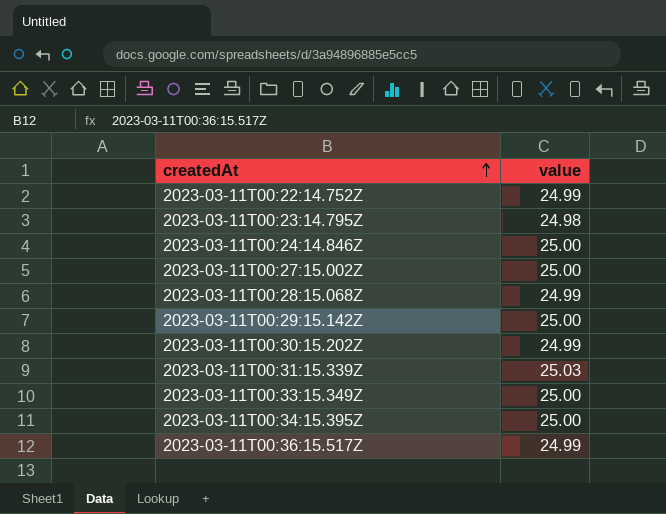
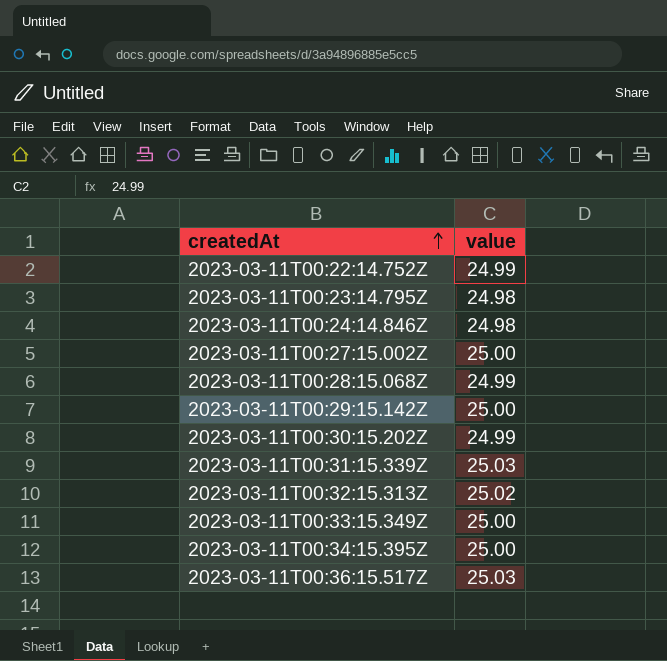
2023-03-11T00:24:14.846Z | value: 25.00 -> 24.98
row 2023-03-11T00:32:15.313Z: none -> 25.02
2023-03-11T00:36:15.517Z | value: 24.99 -> 25.03

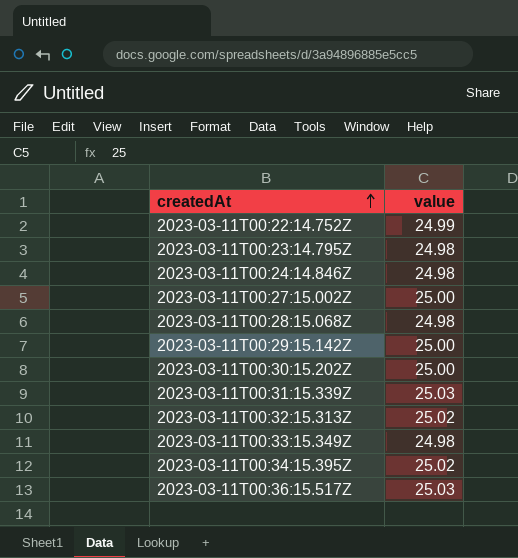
2023-03-11T00:28:15.068Z | value: 24.99 -> 24.98
2023-03-11T00:30:15.202Z | value: 24.99 -> 25.00
2023-03-11T00:33:15.349Z | value: 25.00 -> 24.98
2023-03-11T00:34:15.395Z | value: 25.00 -> 25.02

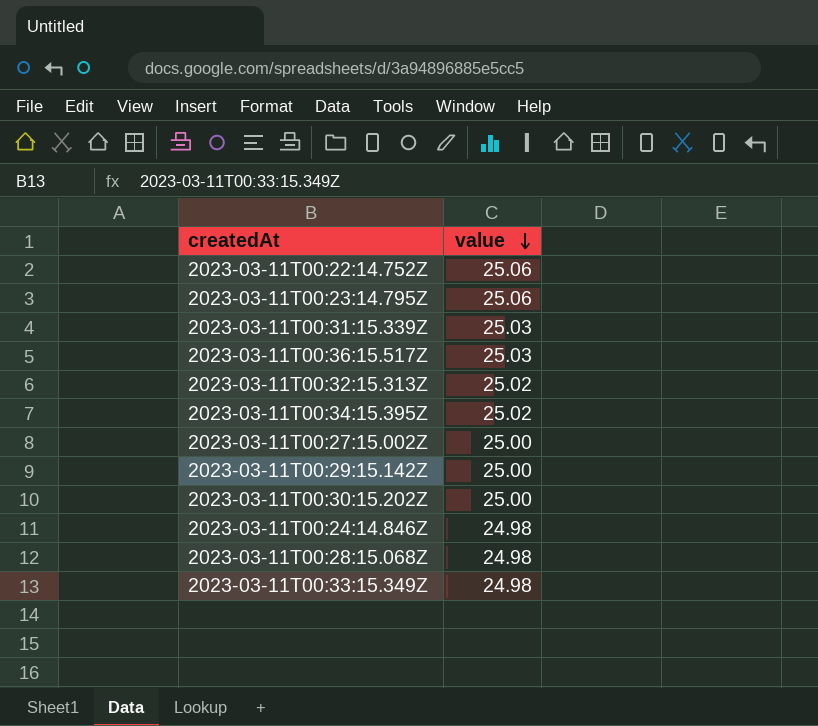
row order: createdAt ascending -> value descending
2023-03-11T00:22:14.752Z | value: 24.99 -> 25.06
2023-03-11T00:23:14.795Z | value: 24.98 -> 25.06

